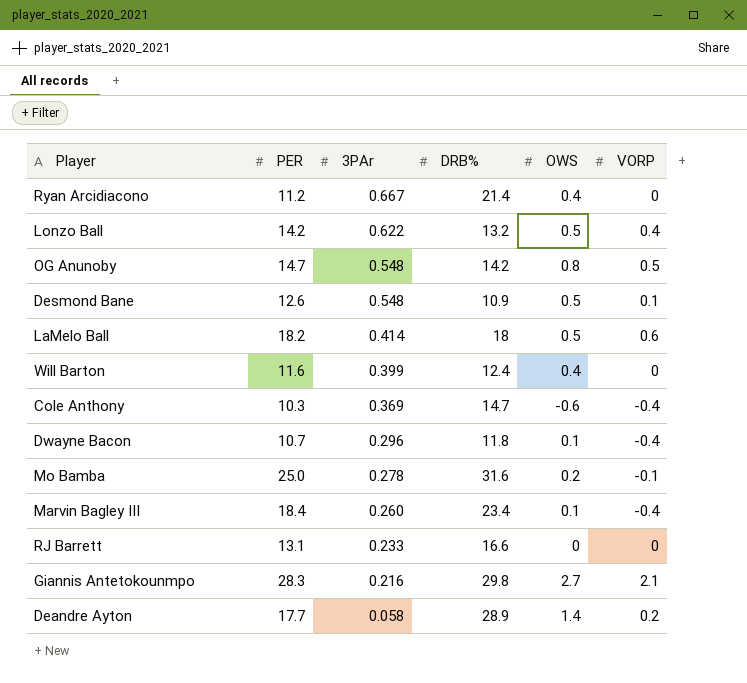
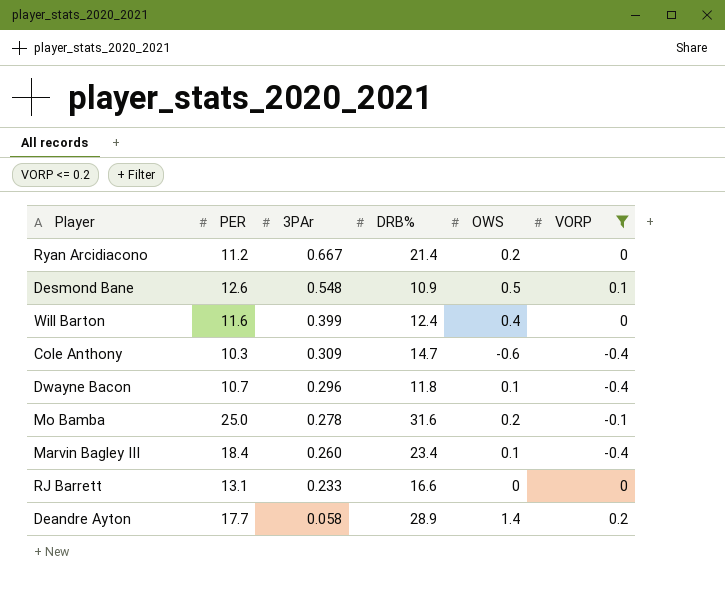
filter: none -> VORP <= 0.2
Ryan Arcidiacono | OWS: 0.4 -> 0.2
Cole Anthony | 3PAr: 0.369 -> 0.309

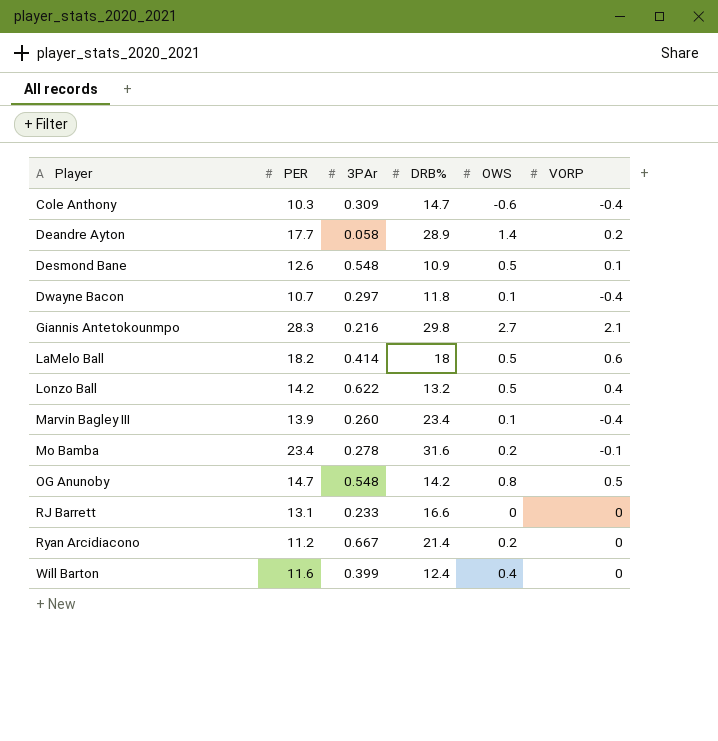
filter: VORP <= 0.2 -> none
row order: 3PAr descending -> Player ascending
Dwayne Bacon | 3PAr: 0.296 -> 0.297
Marvin Bagley III | PER: 18.4 -> 13.9
Mo Bamba | PER: 25.0 -> 23.4

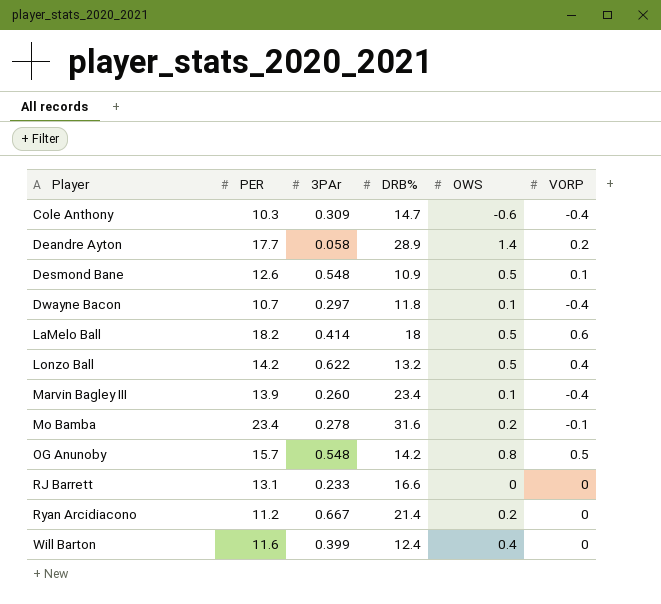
row Giannis Antetokounmpo: 28.3 | 0.216 | 29.8 | 2.7 | 2.1 -> none
OG Anunoby | PER: 14.7 -> 15.7

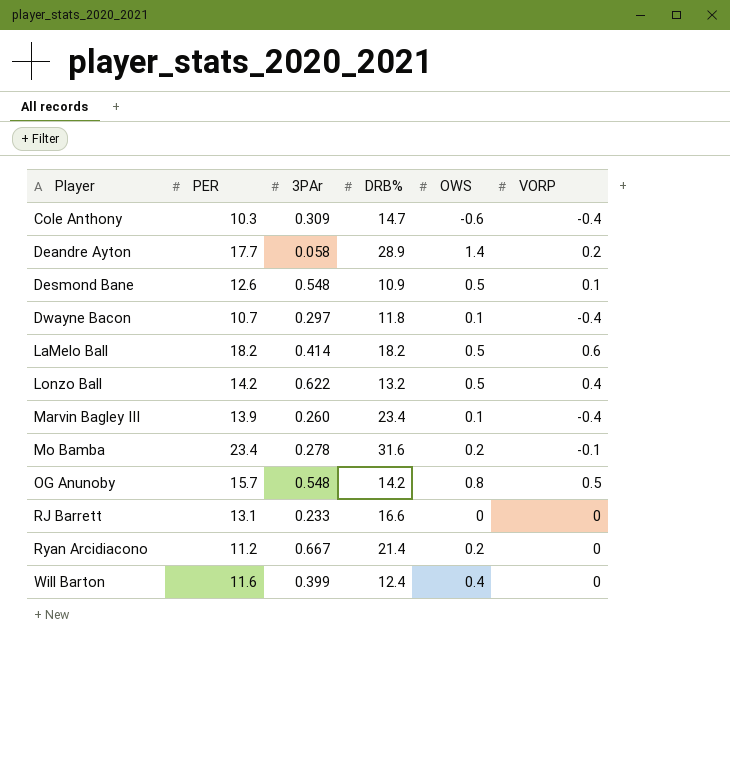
LaMelo Ball | DRB%: 18 -> 18.2

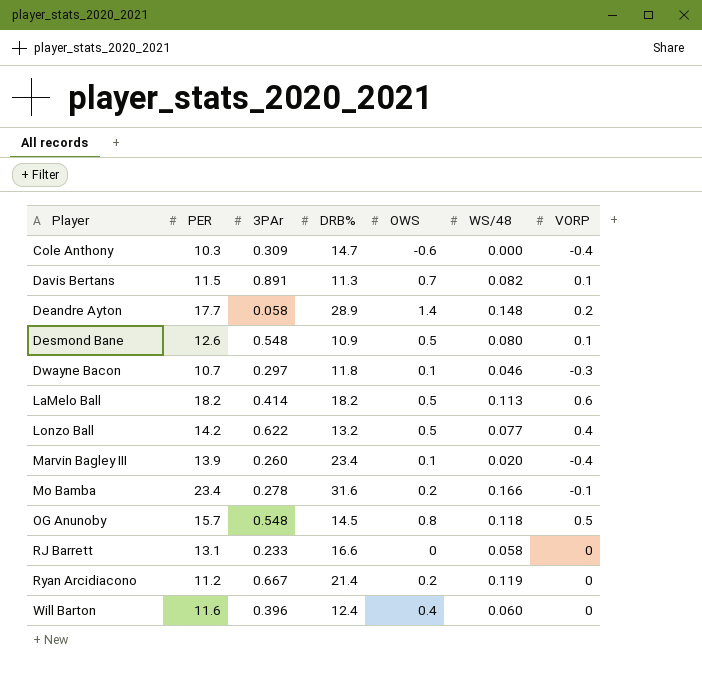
column WS/48 | position: none -> 6
row Davis Bertans: none -> 11.5 | 0.891 | 11.3 | 0.7 | 0.082 | 0.1
Dwayne Bacon | VORP: -0.4 -> -0.3
OG Anunoby | DRB%: 14.2 -> 14.5
Will Barton | 3PAr: 0.399 -> 0.396

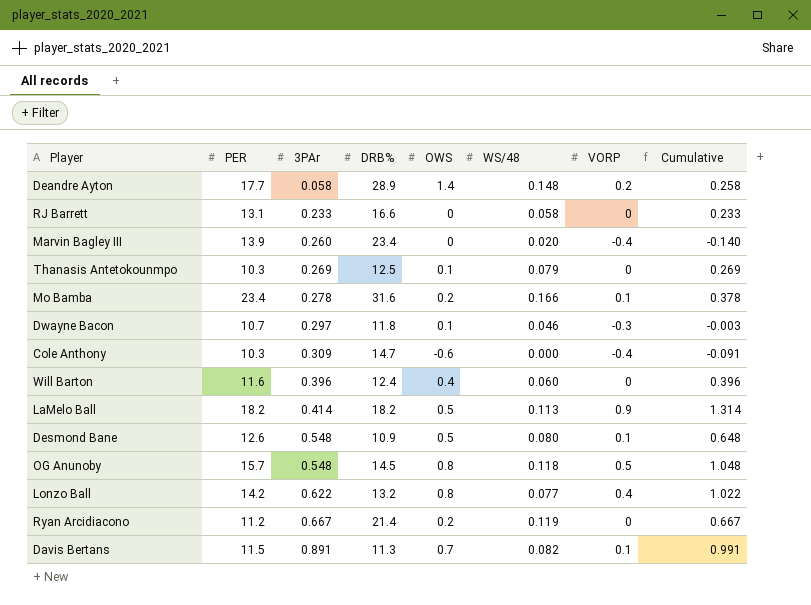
row order: Player ascending -> 3PAr ascending
column Cumulative | formula: none -> [3PAr] + [VORP]
Marvin Bagley III | OWS: 0.1 -> 0
row Thanasis Antetokounmpo: none -> 10.3 | 0.269 | 12.5 | 0.1 | 0.079 | 0 | 0.269
Mo Bamba | VORP: -0.1 -> 0.1
LaMelo Ball | VORP: 0.6 -> 0.9
Lonzo Ball | OWS: 0.5 -> 0.8

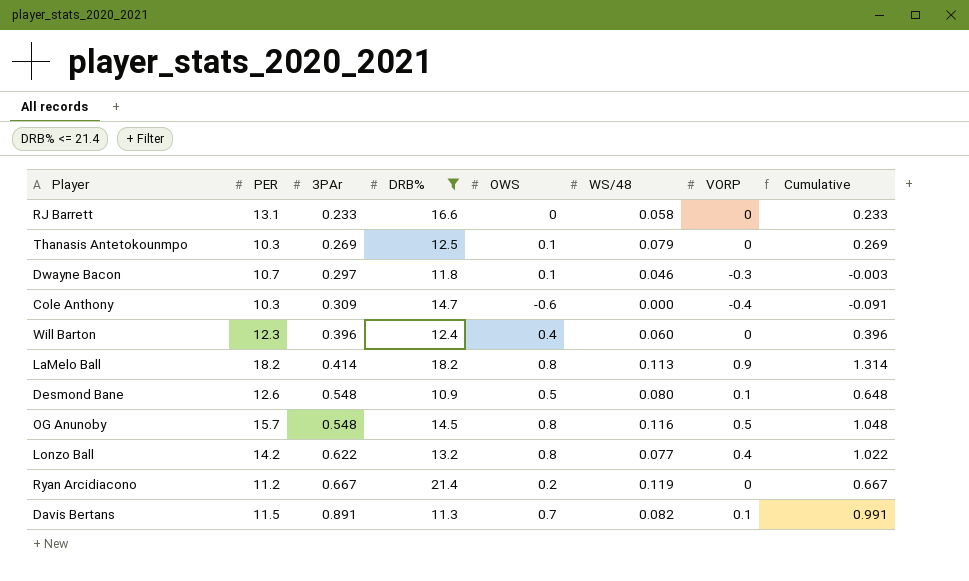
filter: none -> DRB% <= 21.4
Will Barton | PER: 11.6 -> 12.3
LaMelo Ball | OWS: 0.5 -> 0.8
OG Anunoby | WS/48: 0.118 -> 0.116

